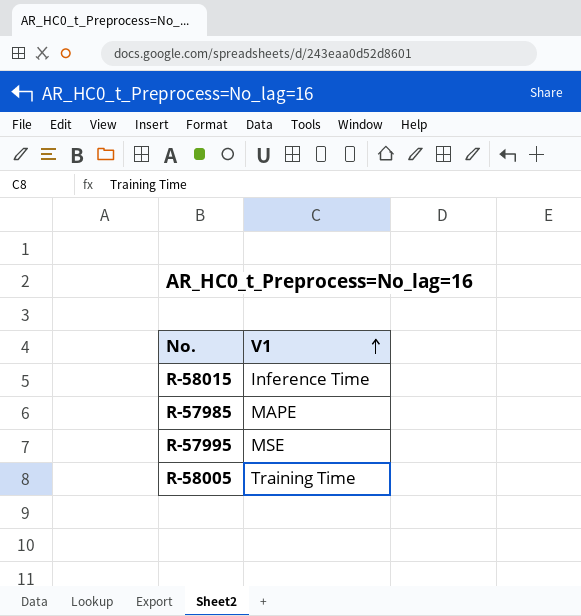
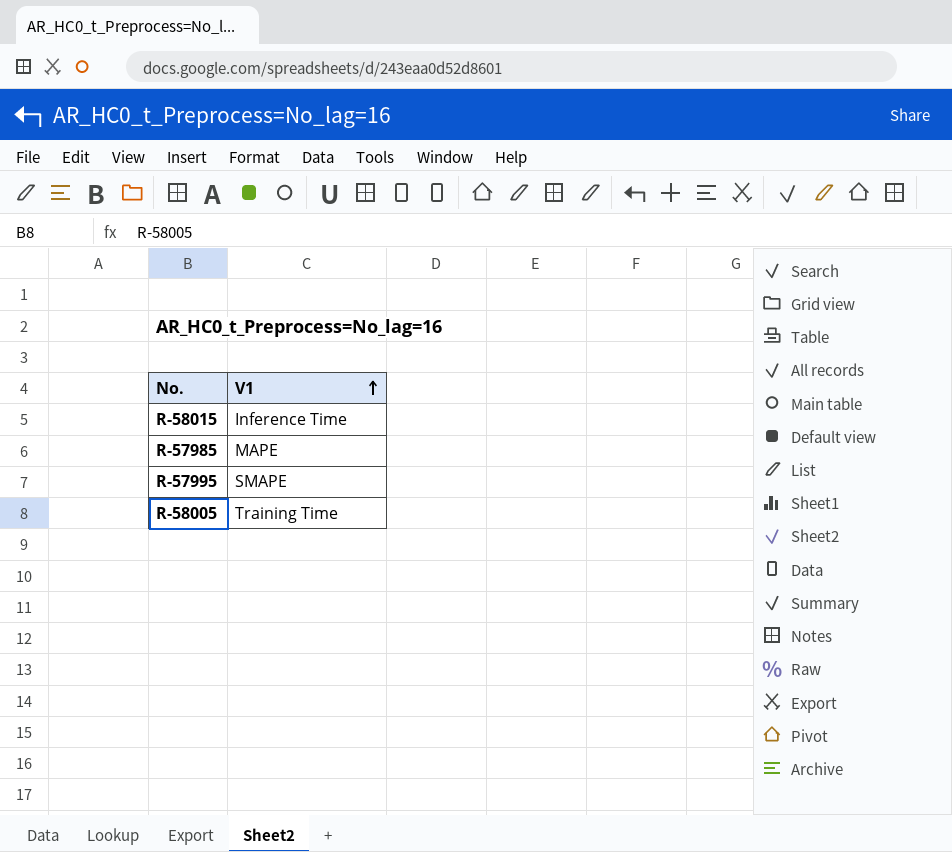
R-57995 | V1: MSE -> SMAPE

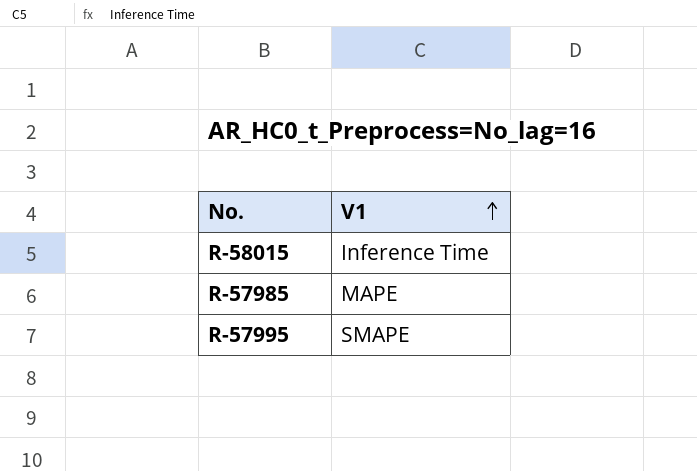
row R-58005: Training Time -> none

